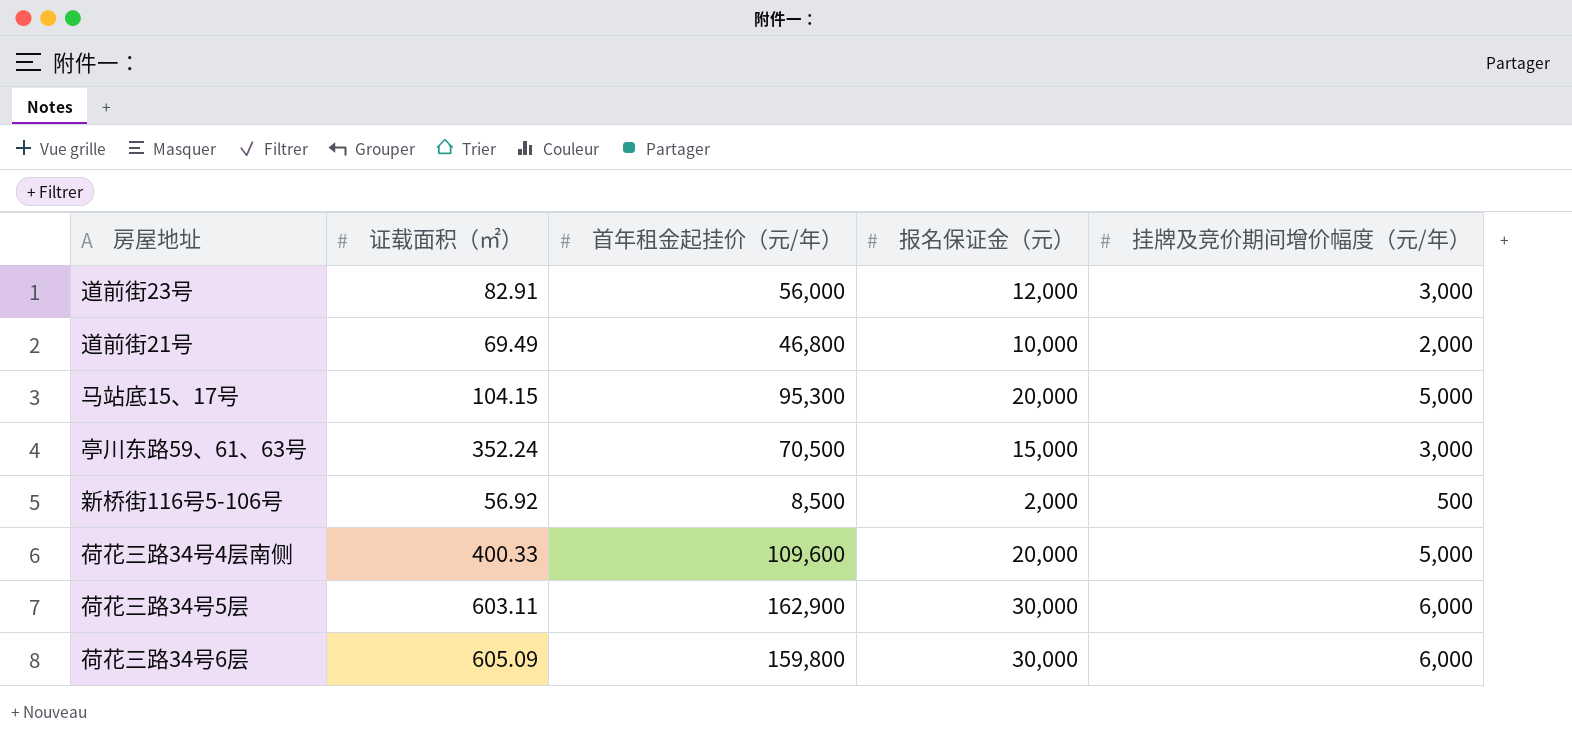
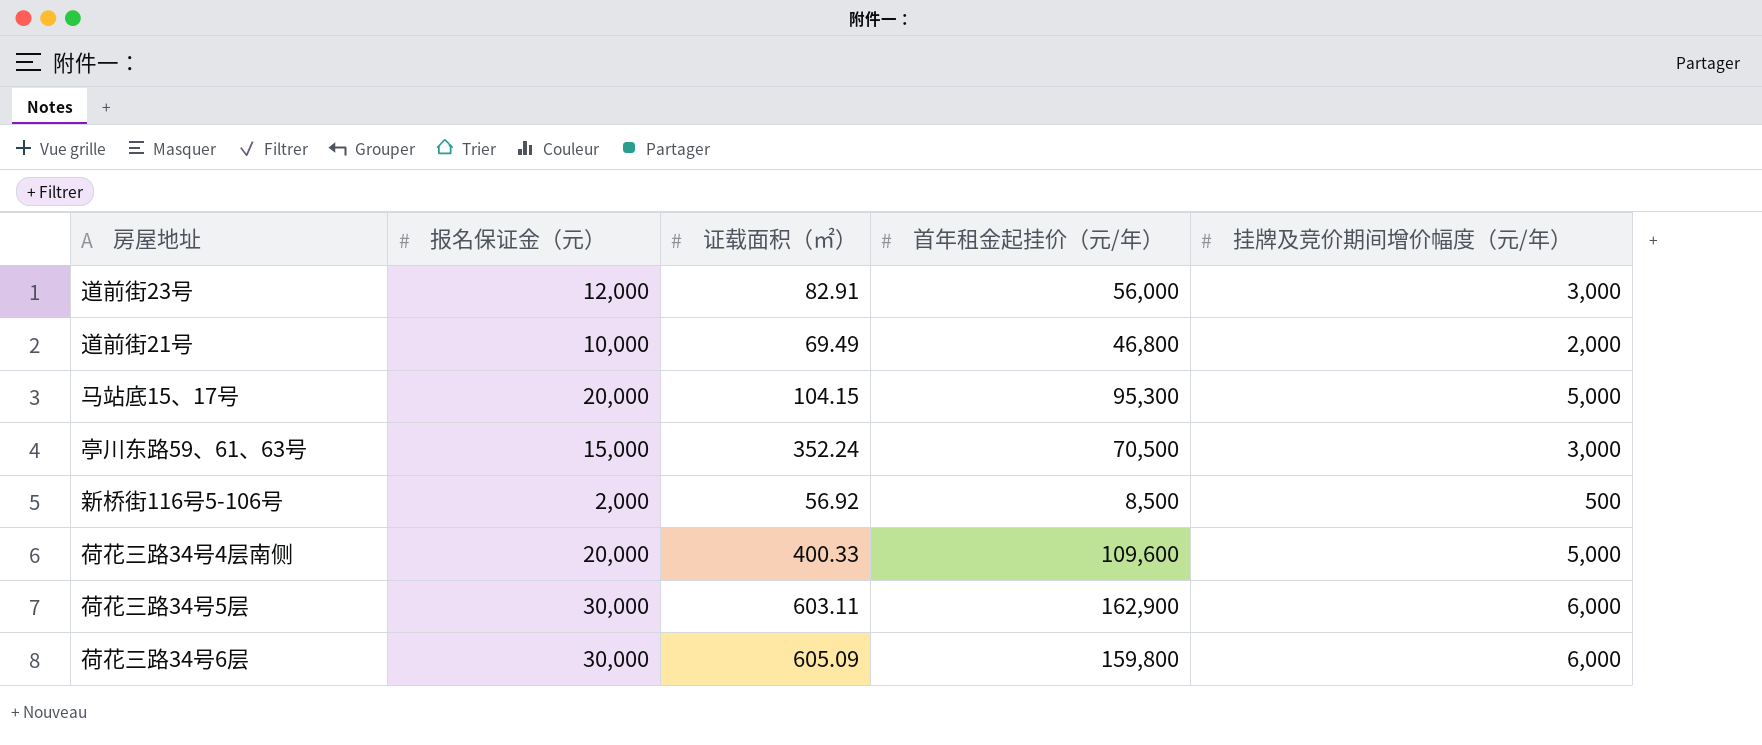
column 报名保证金（元） | position: 4 -> 2

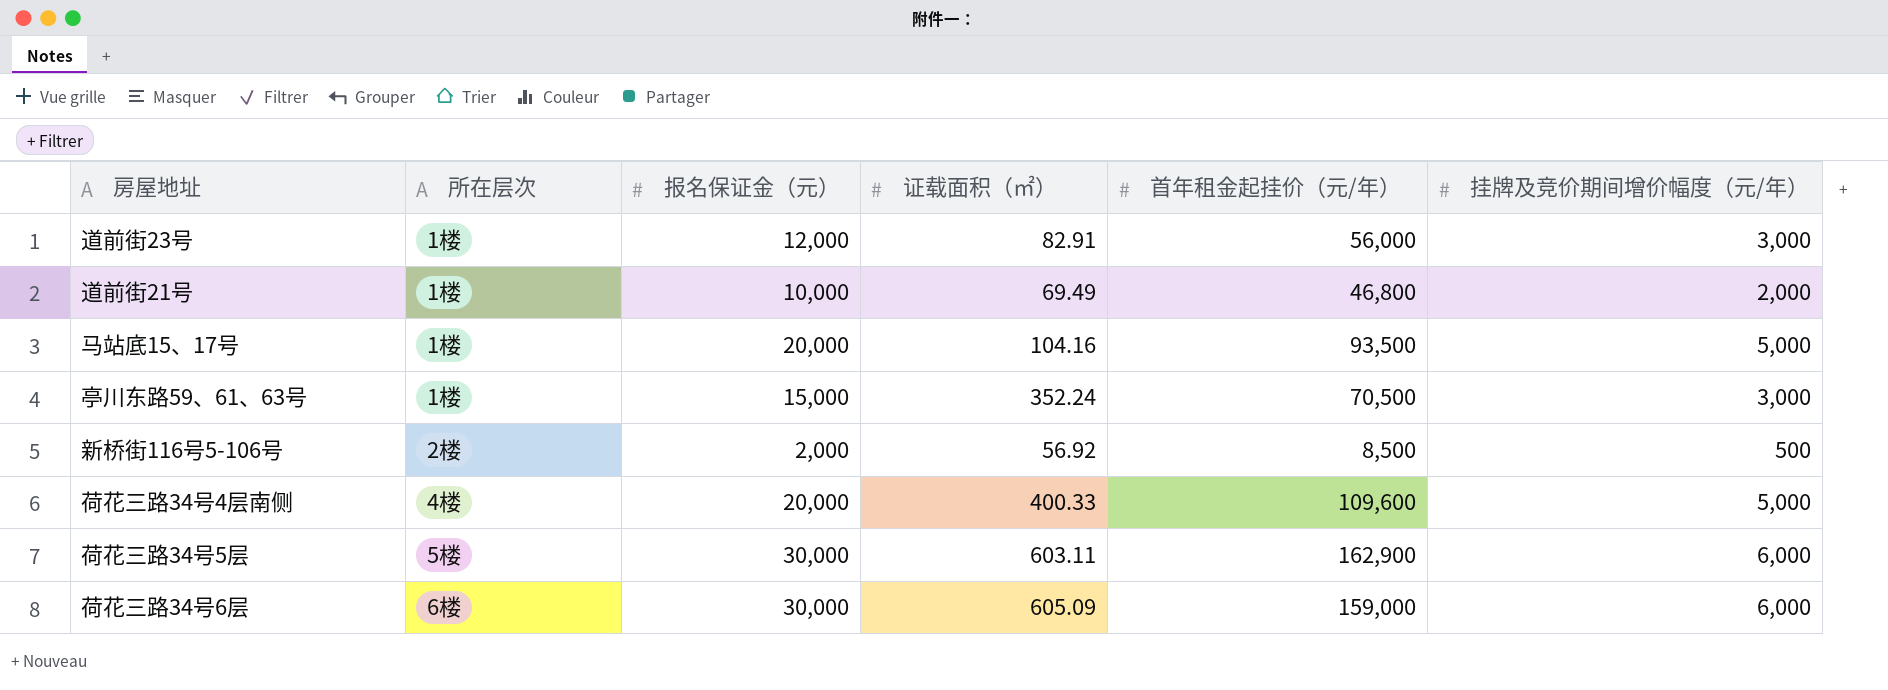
column 所在层次 | position: none -> 2
马站底15、17号 | 证载面积（㎡）: 104.15 -> 104.16
马站底15、17号 | 首年租金起挂价（元/年）: 95,300 -> 93,500
荷花三路34号6层 | 首年租金起挂价（元/年）: 159,800 -> 159,000

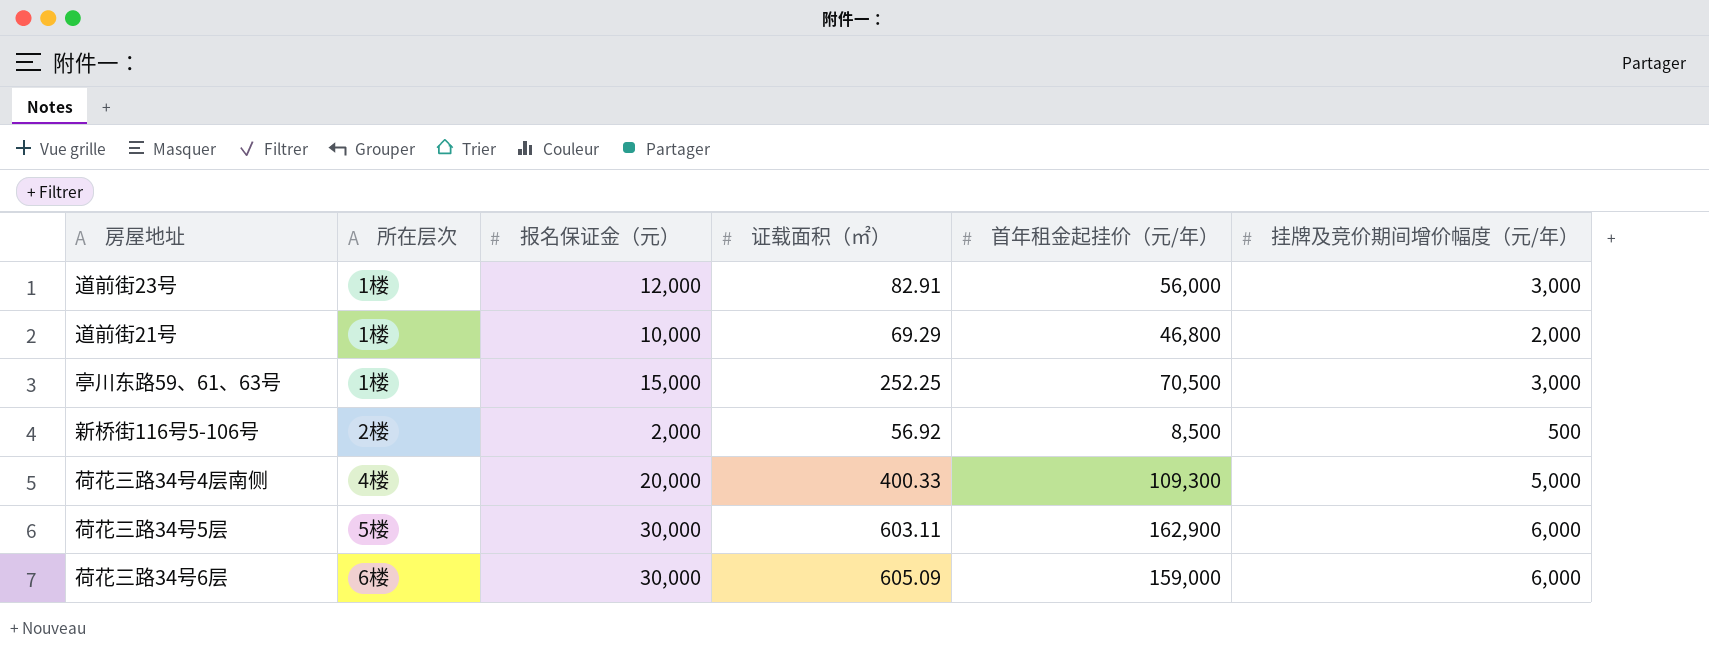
row 马站底15、17号: 1楼 | 20,000 | 104.16 | 93,500 | 5,000 -> none
道前街21号 | 证载面积（㎡）: 69.49 -> 69.29
亭川东路59、61、63号 | 证载面积（㎡）: 352.24 -> 252.25
荷花三路34号4层南侧 | 首年租金起挂价（元/年）: 109,600 -> 109,300

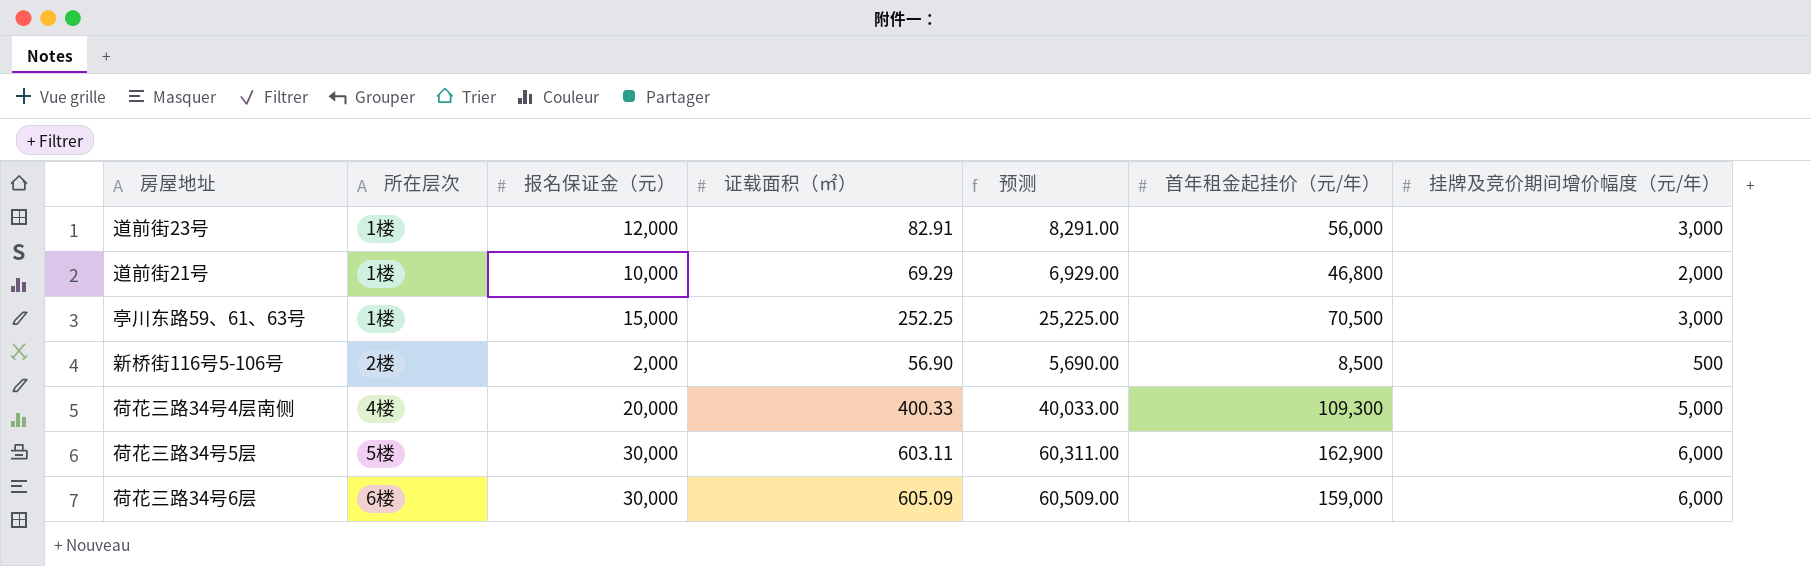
column 预测 | formula: none -> [证载面积（㎡）] * 100
新桥街116号5-106号 | 证载面积（㎡）: 56.92 -> 56.90

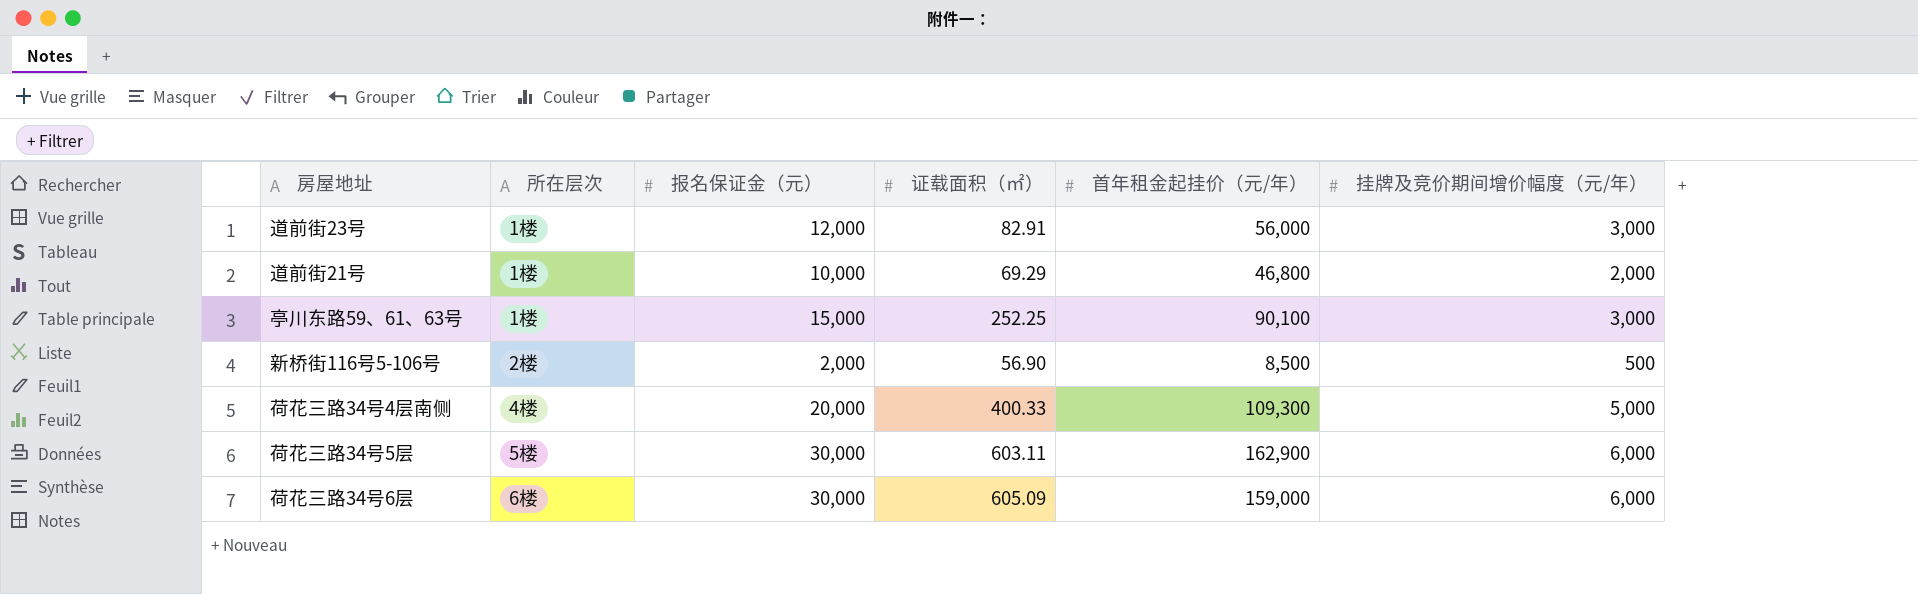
column 预测 | formula: [证载面积（㎡）] * 100 -> none
亭川东路59、61、63号 | 首年租金起挂价（元/年）: 70,500 -> 90,100

